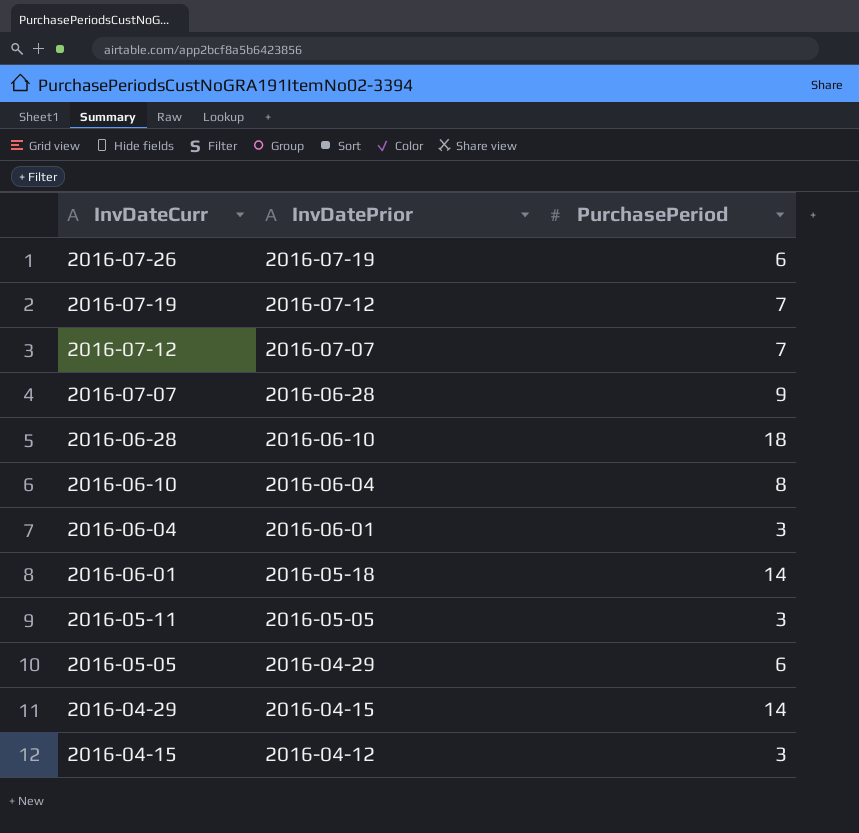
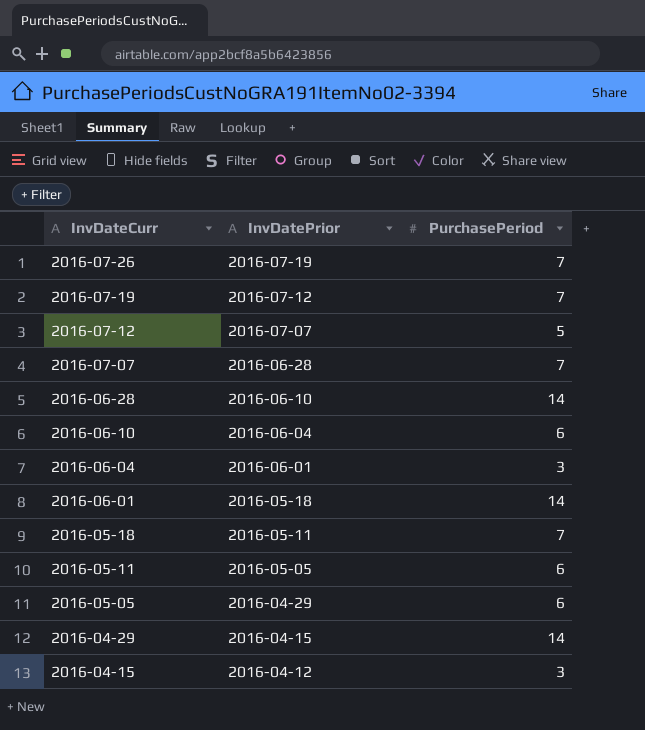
2016-07-26 | PurchasePeriod: 6 -> 7
2016-07-12 | PurchasePeriod: 7 -> 5
2016-07-07 | PurchasePeriod: 9 -> 7
2016-06-28 | PurchasePeriod: 18 -> 14
2016-06-10 | PurchasePeriod: 8 -> 6
row 2016-05-18: none -> 2016-05-11 | 7
2016-05-11 | PurchasePeriod: 3 -> 6

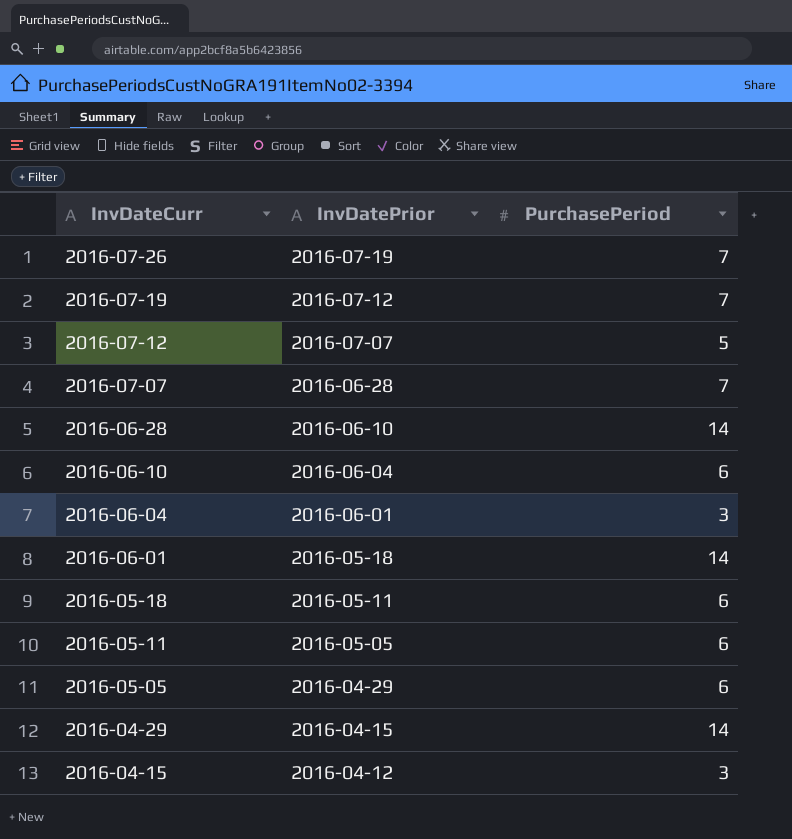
2016-05-18 | PurchasePeriod: 7 -> 6

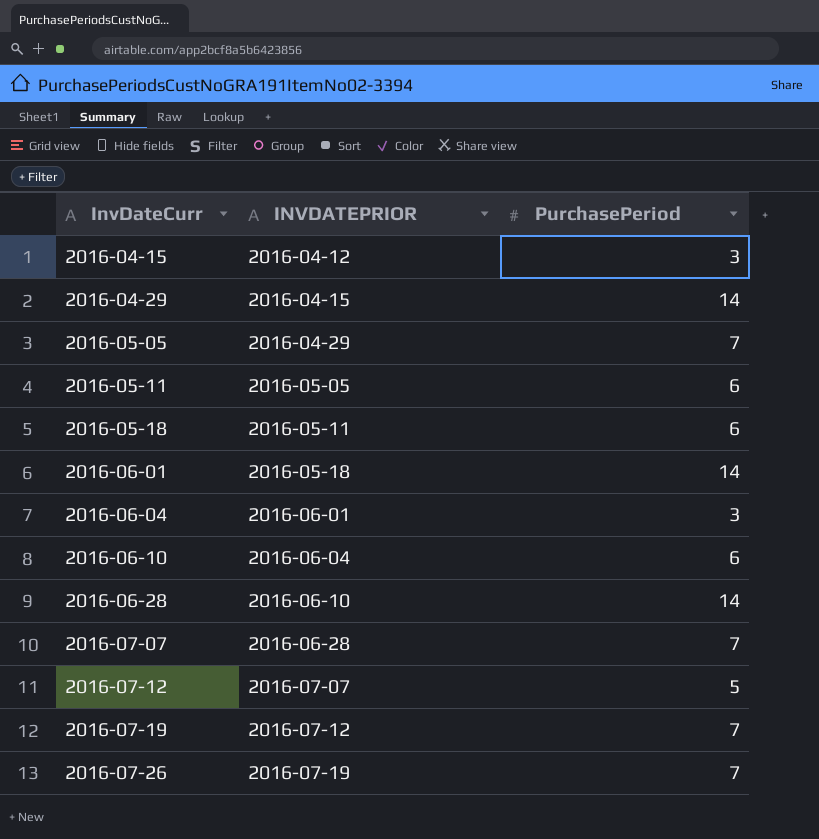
row order: InvDateCurr descending -> InvDateCurr ascending
column name: InvDatePrior -> INVDATEPRIOR
2016-05-05 | PurchasePeriod: 6 -> 7

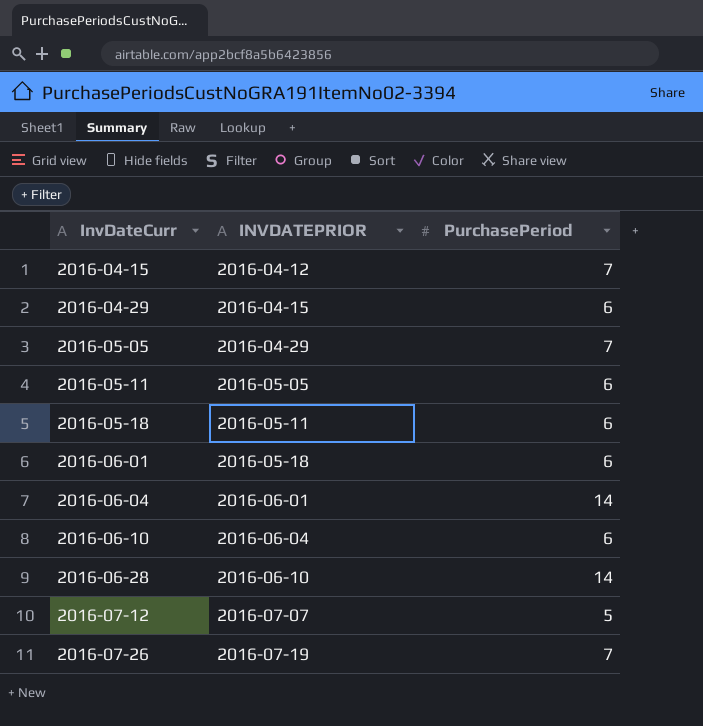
row 2016-07-07: 2016-06-28 | 7 -> none
row 2016-07-19: 2016-07-12 | 7 -> none
2016-04-15 | PurchasePeriod: 3 -> 7
2016-04-29 | PurchasePeriod: 14 -> 6
2016-06-01 | PurchasePeriod: 14 -> 6
2016-06-04 | PurchasePeriod: 3 -> 14

